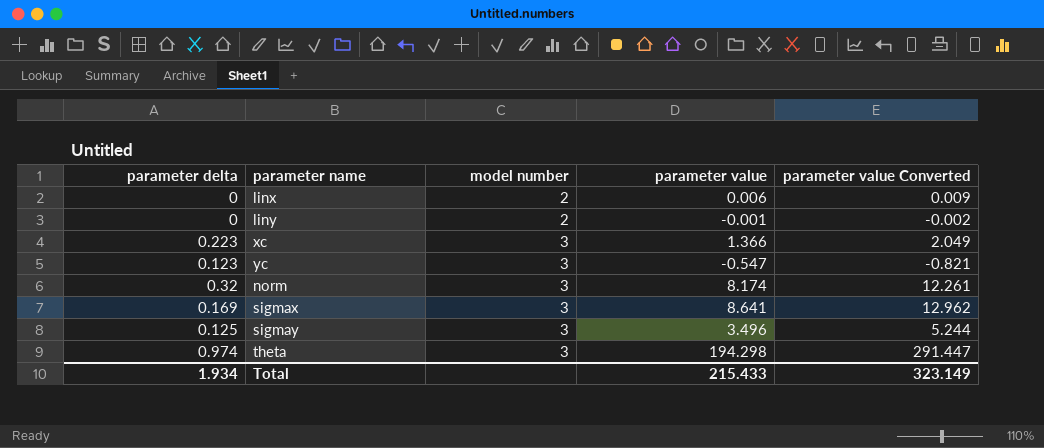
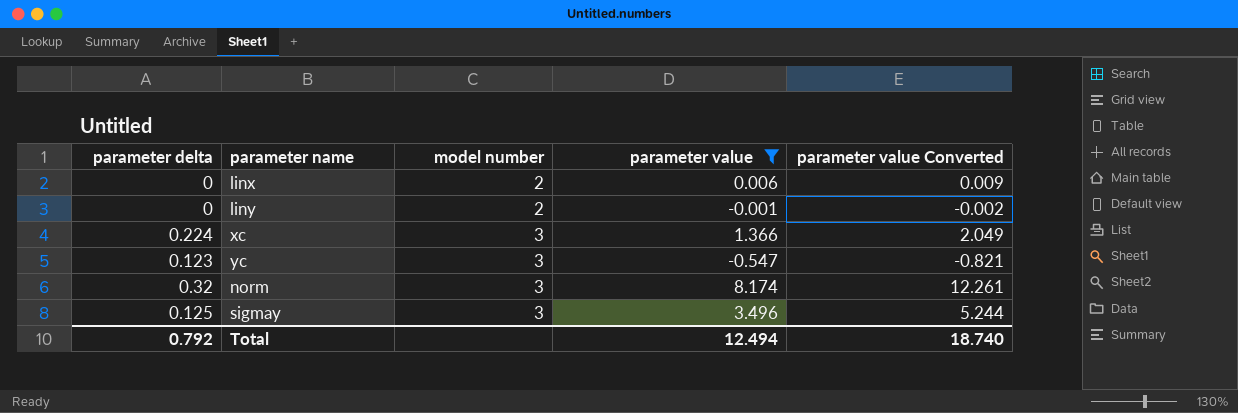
filter: none -> parameter value <= 8.174
xc | parameter delta: 0.223 -> 0.224
Total | parameter delta: 1.934 -> 0.792
Total | parameter value: 215.433 -> 12.494
Total | parameter value Converted: 323.149 -> 18.740

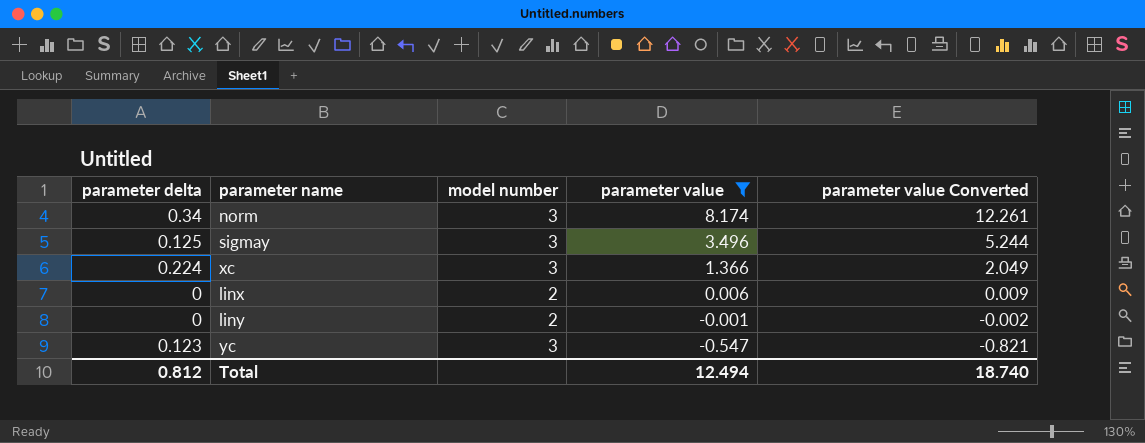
row order: model number ascending -> parameter value descending
norm | parameter delta: 0.32 -> 0.34
Total | parameter delta: 0.792 -> 0.812

